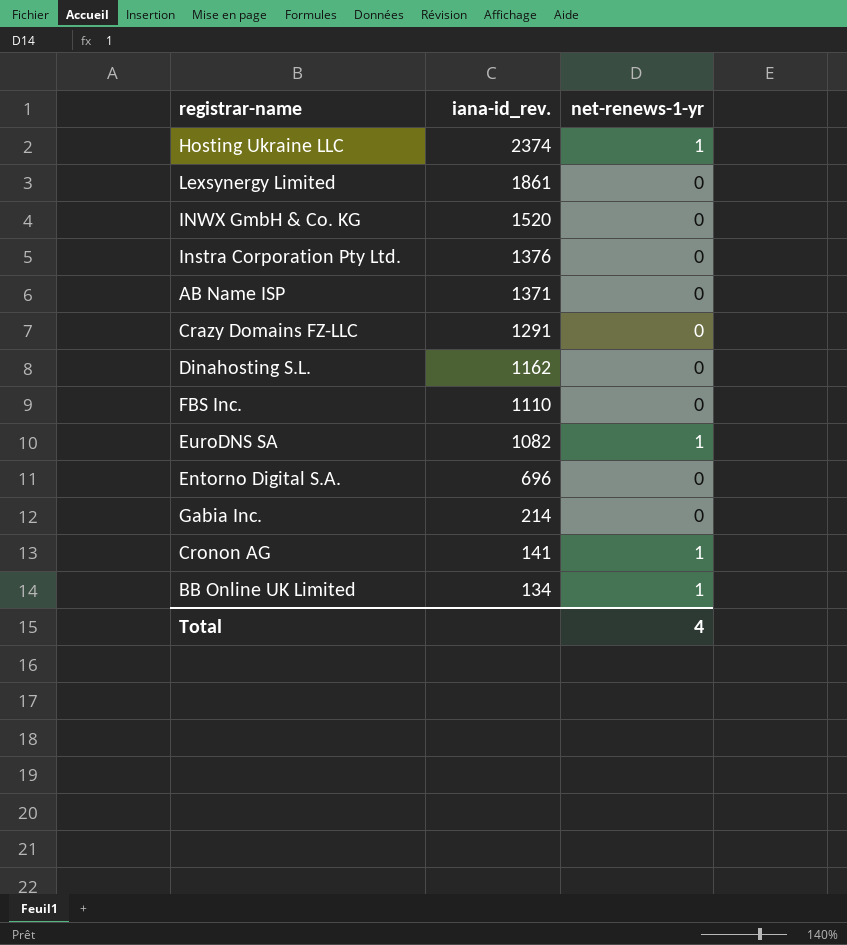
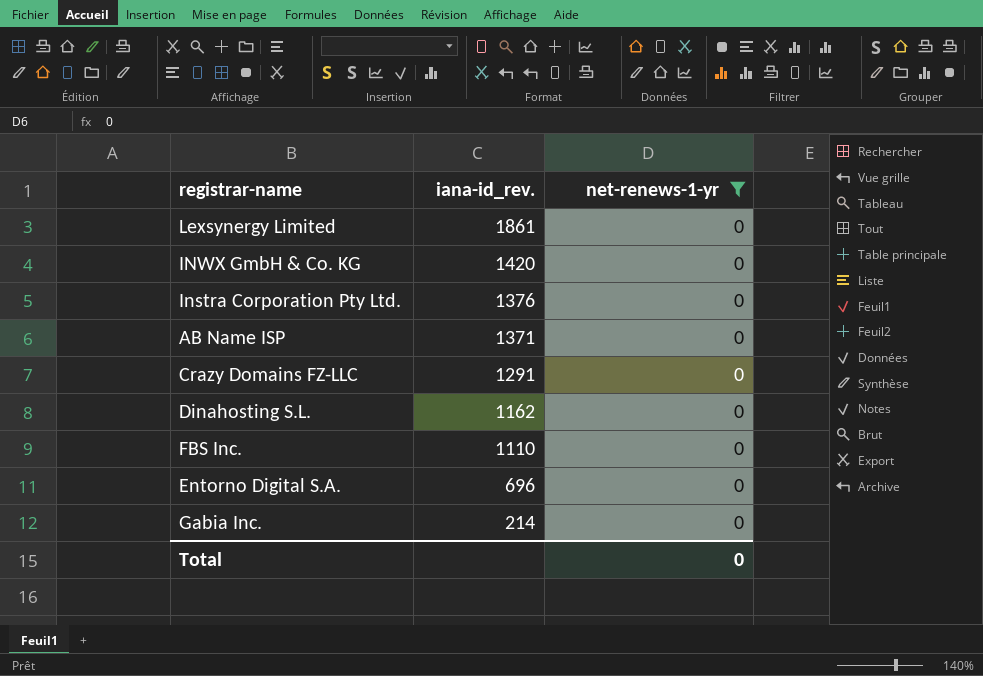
filter: none -> net-renews-1-yr = 0
INWX GmbH & Co. KG | iana-id_rev.: 1520 -> 1420
Total | net-renews-1-yr: 4 -> 0

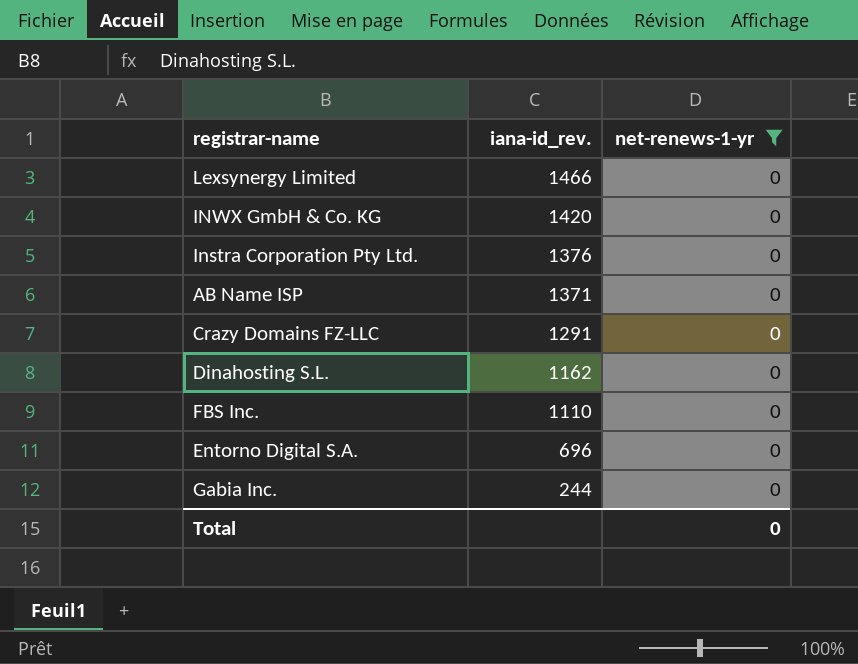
Lexsynergy Limited | iana-id_rev.: 1861 -> 1466
Gabia Inc. | iana-id_rev.: 214 -> 244

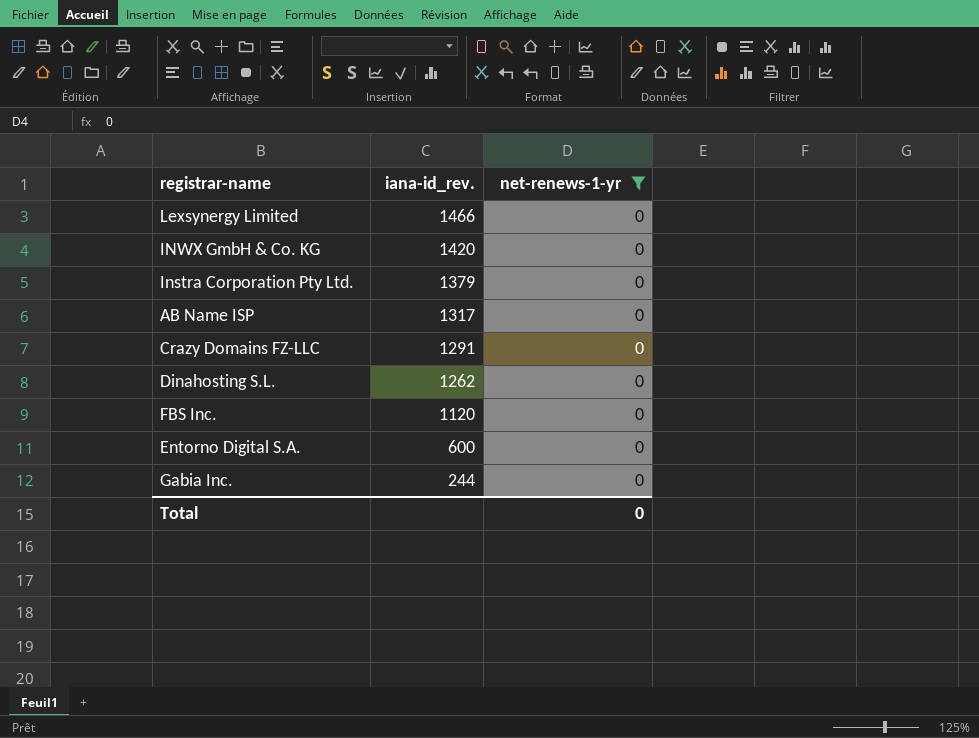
Instra Corporation Pty Ltd. | iana-id_rev.: 1376 -> 1379
AB Name ISP | iana-id_rev.: 1371 -> 1317
Dinahosting S.L. | iana-id_rev.: 1162 -> 1262
FBS Inc. | iana-id_rev.: 1110 -> 1120
Entorno Digital S.A. | iana-id_rev.: 696 -> 600

